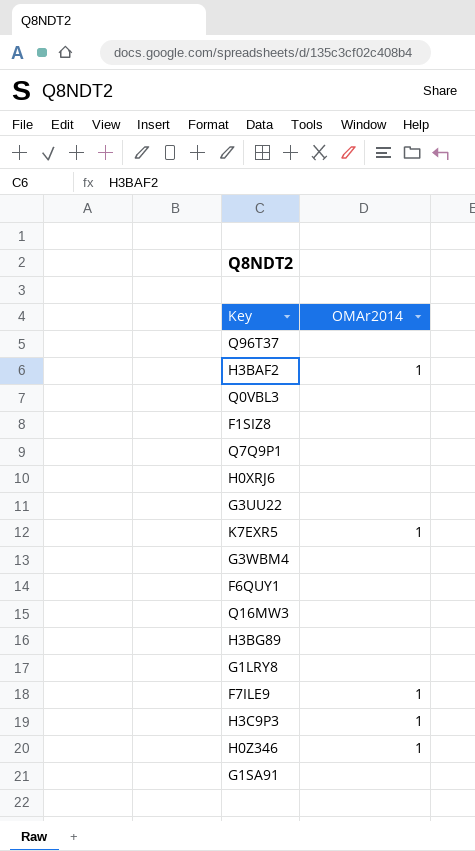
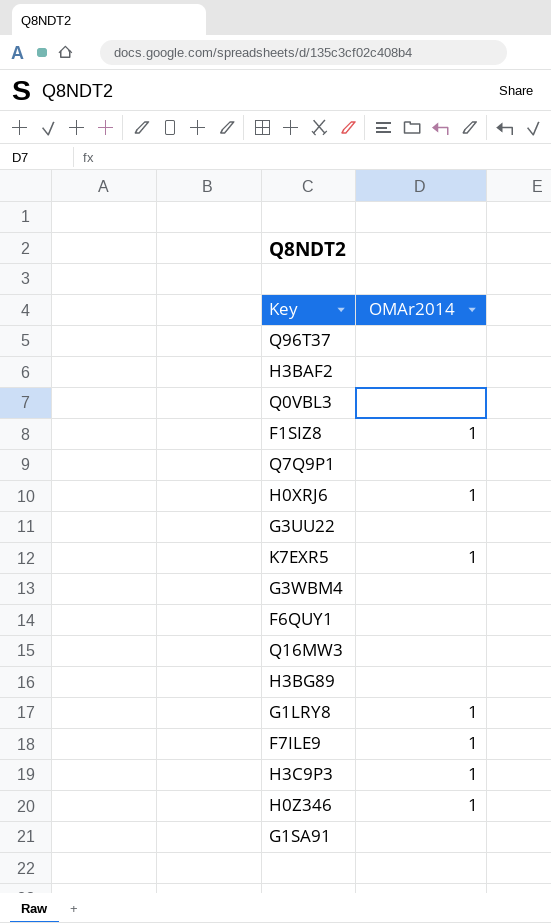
H3BAF2 | OMAr2014: 1 -> none
F1SIZ8 | OMAr2014: none -> 1
H0XRJ6 | OMAr2014: none -> 1
G1LRY8 | OMAr2014: none -> 1

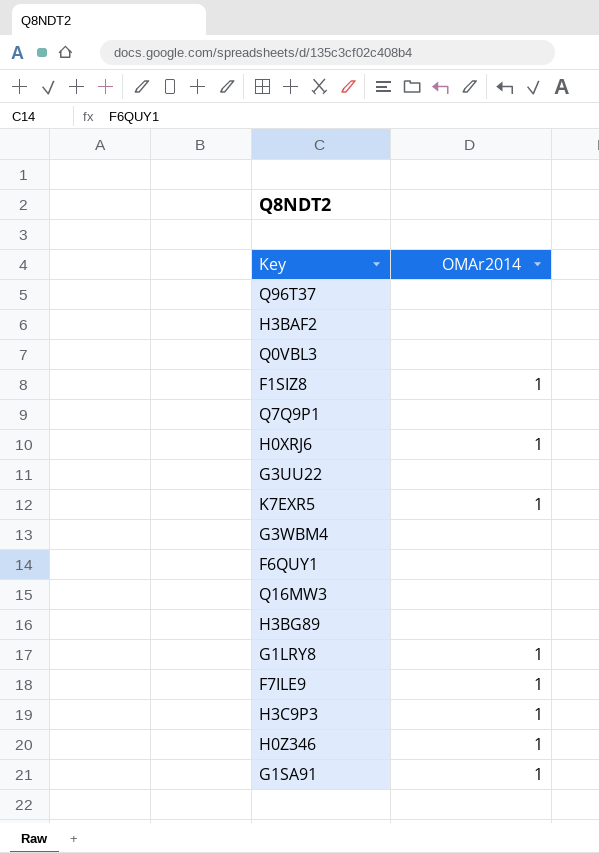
G1SA91 | OMAr2014: none -> 1

